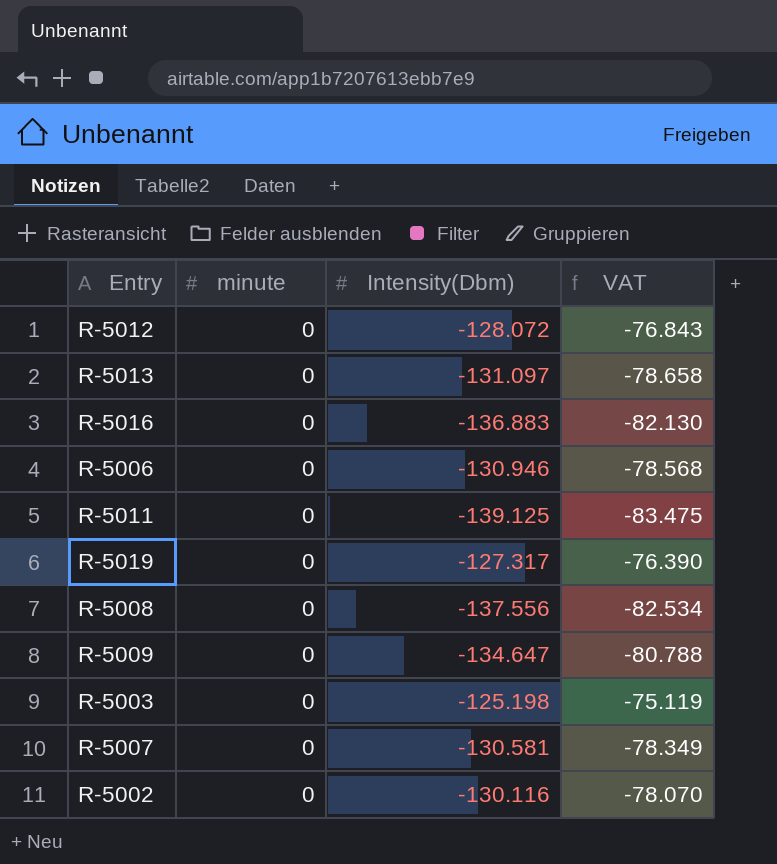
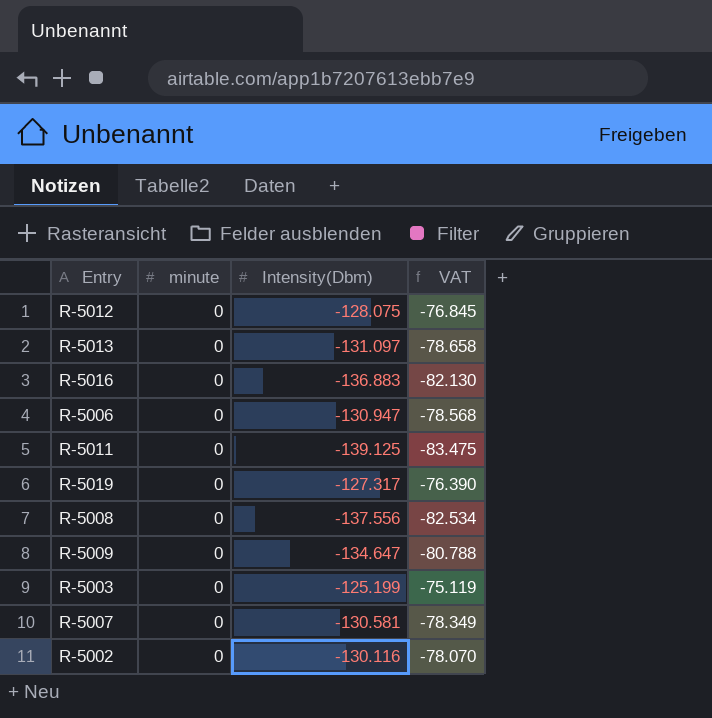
R-5012 | Intensity(Dbm): -128.072 -> -128.075
R-5012 | VAT: -76.843 -> -76.845
R-5006 | Intensity(Dbm): -130.946 -> -130.947
R-5003 | Intensity(Dbm): -125.198 -> -125.199

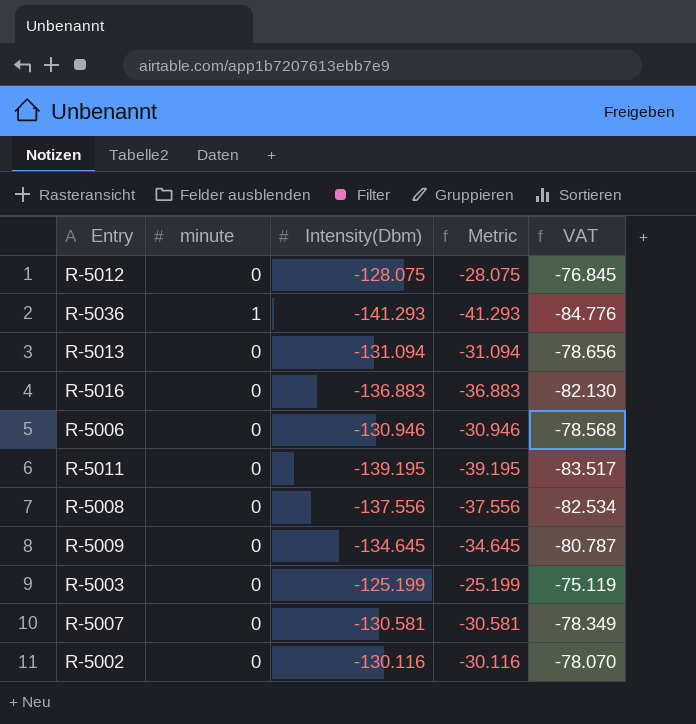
column Metric | formula: none -> [Intensity(Dbm)] + 100
row R-5019: 0 | -127.317 | -76.390 -> none
row R-5036: none -> 1 | -141.293 | -41.293 | -84.776
R-5013 | Intensity(Dbm): -131.097 -> -131.094
R-5013 | VAT: -78.658 -> -78.656
R-5006 | Intensity(Dbm): -130.947 -> -130.946
R-5011 | Intensity(Dbm): -139.125 -> -139.195
R-5011 | VAT: -83.475 -> -83.517
R-5009 | Intensity(Dbm): -134.647 -> -134.645
R-5009 | VAT: -80.788 -> -80.787

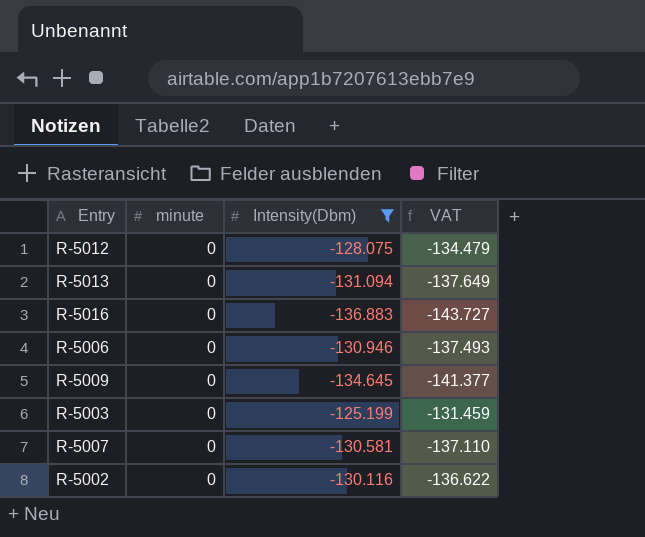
filter: none -> Intensity(Dbm) >= -136.883
column Metric | formula: [Intensity(Dbm)] + 100 -> none
column VAT | formula: [Intensity(Dbm)] * 0.6 -> [Intensity(Dbm)] * 1.05

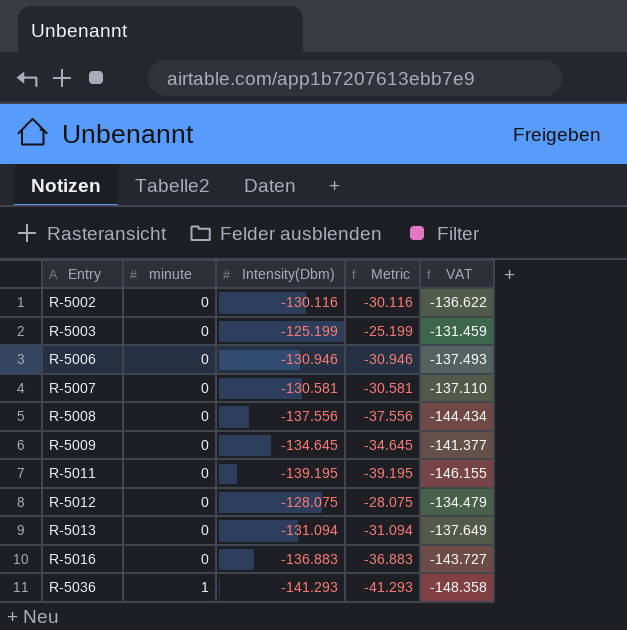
filter: Intensity(Dbm) >= -136.883 -> none
row order: none -> Entry ascending
column Metric | formula: none -> [Intensity(Dbm)] + 100

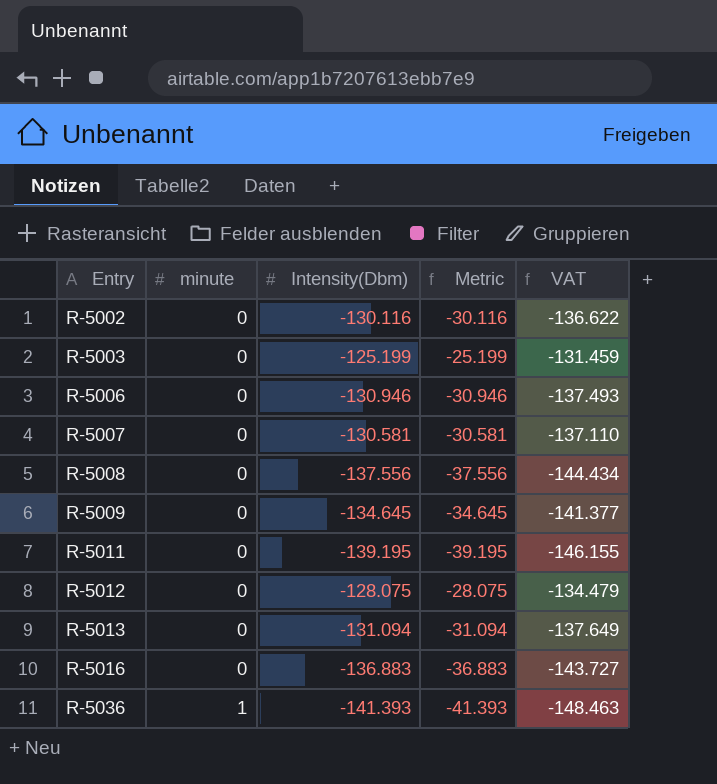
R-5036 | Intensity(Dbm): -141.293 -> -141.393
R-5036 | Metric: -41.293 -> -41.393
R-5036 | VAT: -148.358 -> -148.463

